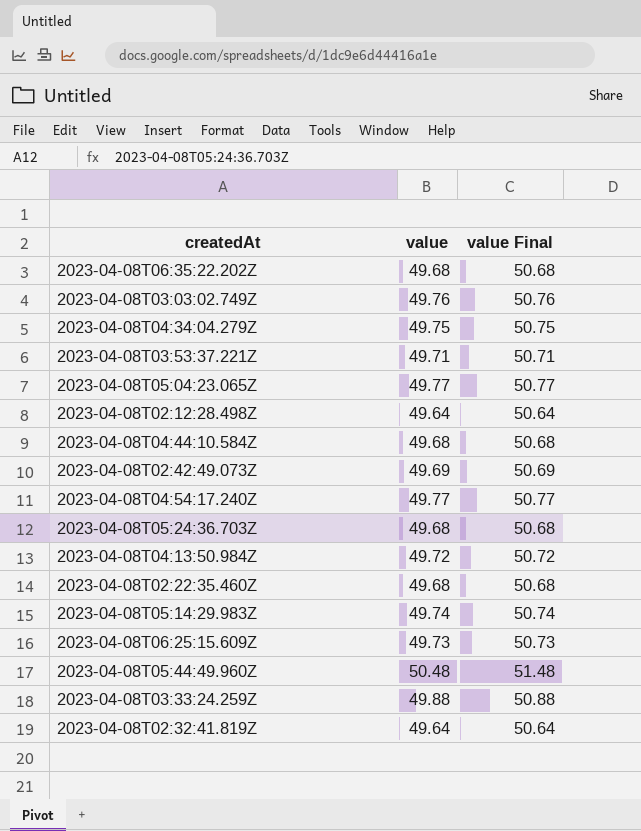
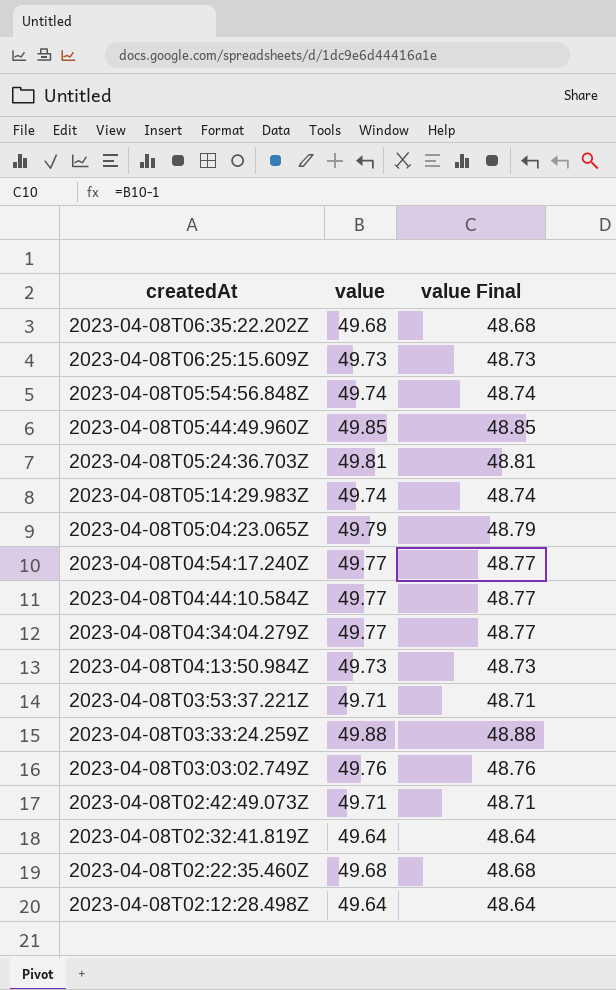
row order: none -> createdAt descending
column value Final | formula: [value] + 1 -> [value] - 1
row 2023-04-08T05:54:56.848Z: none -> 49.74 | 48.74
2023-04-08T05:44:49.960Z | value: 50.48 -> 49.85
2023-04-08T05:24:36.703Z | value: 49.68 -> 49.81
2023-04-08T05:04:23.065Z | value: 49.77 -> 49.79
2023-04-08T04:44:10.584Z | value: 49.68 -> 49.77
2023-04-08T04:34:04.279Z | value: 49.75 -> 49.77
2023-04-08T04:13:50.984Z | value: 49.72 -> 49.73
2023-04-08T02:42:49.073Z | value: 49.69 -> 49.71

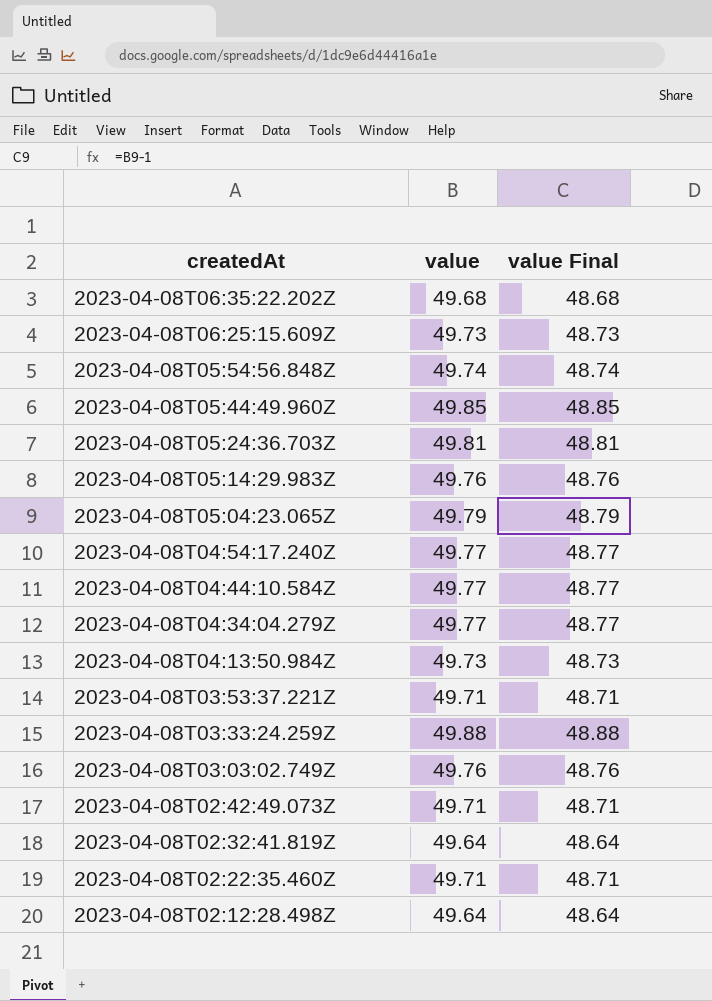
2023-04-08T05:14:29.983Z | value: 49.74 -> 49.76
2023-04-08T05:14:29.983Z | value Final: 48.74 -> 48.76
2023-04-08T02:22:35.460Z | value: 49.68 -> 49.71
2023-04-08T02:22:35.460Z | value Final: 48.68 -> 48.71

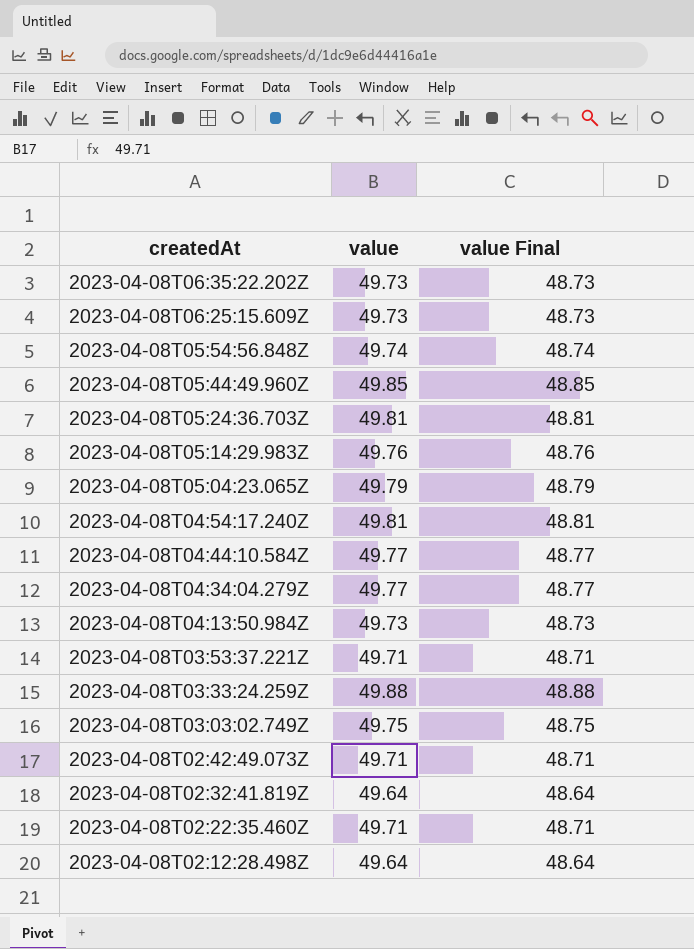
2023-04-08T06:35:22.202Z | value: 49.68 -> 49.73
2023-04-08T06:35:22.202Z | value Final: 48.68 -> 48.73
2023-04-08T04:54:17.240Z | value: 49.77 -> 49.81
2023-04-08T04:54:17.240Z | value Final: 48.77 -> 48.81
2023-04-08T03:03:02.749Z | value: 49.76 -> 49.75
2023-04-08T03:03:02.749Z | value Final: 48.76 -> 48.75

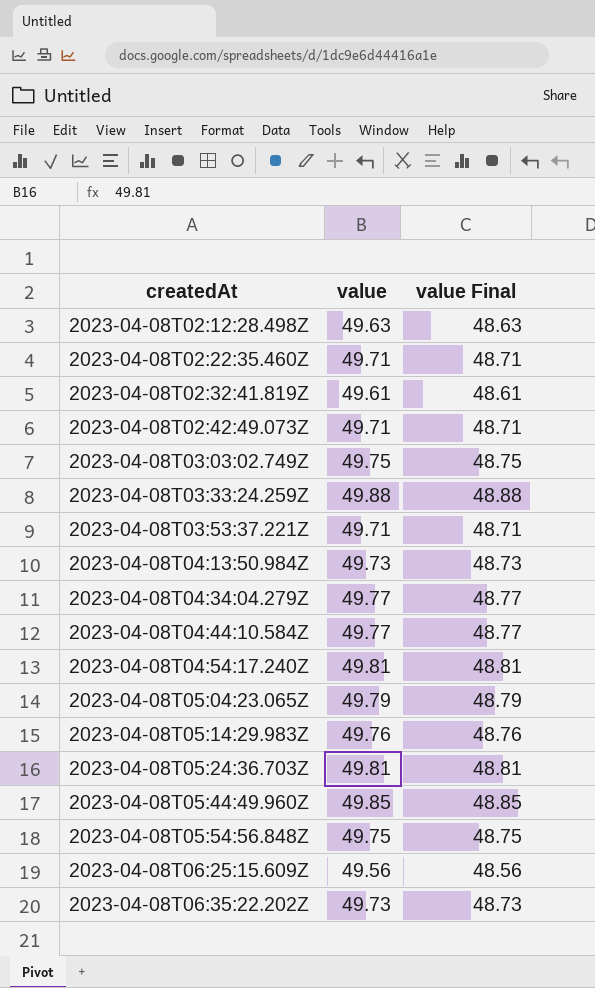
row order: createdAt descending -> createdAt ascending
2023-04-08T02:12:28.498Z | value: 49.64 -> 49.63
2023-04-08T02:12:28.498Z | value Final: 48.64 -> 48.63
2023-04-08T02:32:41.819Z | value: 49.64 -> 49.61
2023-04-08T02:32:41.819Z | value Final: 48.64 -> 48.61
2023-04-08T05:54:56.848Z | value: 49.74 -> 49.75
2023-04-08T05:54:56.848Z | value Final: 48.74 -> 48.75
2023-04-08T06:25:15.609Z | value: 49.73 -> 49.56
2023-04-08T06:25:15.609Z | value Final: 48.73 -> 48.56

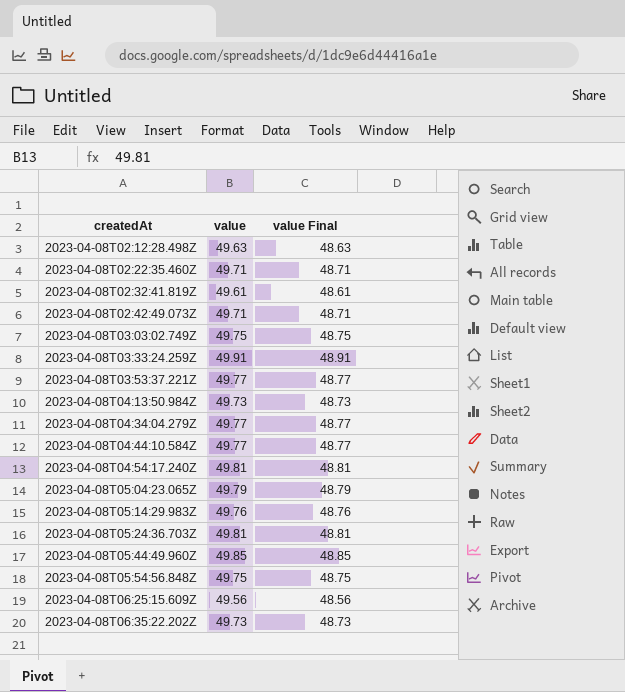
2023-04-08T03:33:24.259Z | value: 49.88 -> 49.91
2023-04-08T03:33:24.259Z | value Final: 48.88 -> 48.91
2023-04-08T03:53:37.221Z | value: 49.71 -> 49.77
2023-04-08T03:53:37.221Z | value Final: 48.71 -> 48.77

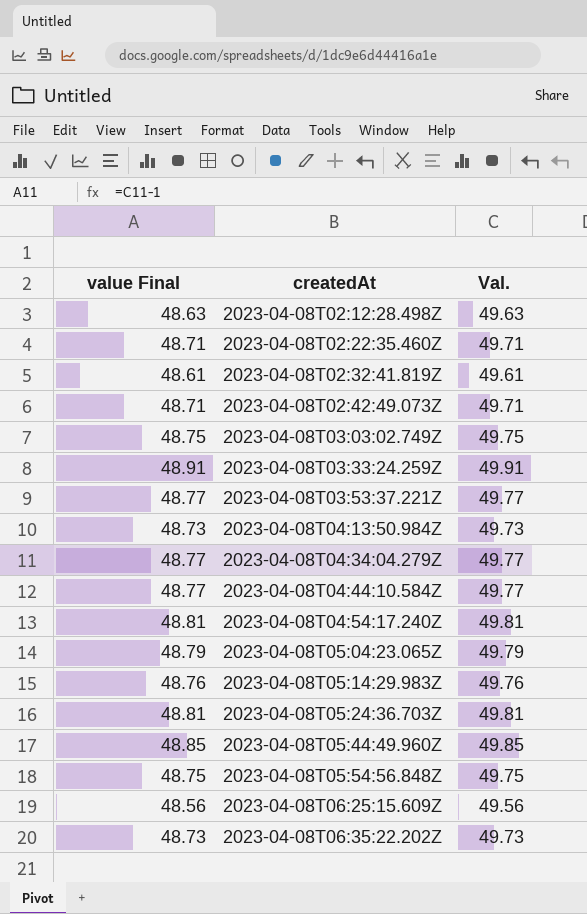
column value Final | position: 3 -> 1
column name: value -> Val.

